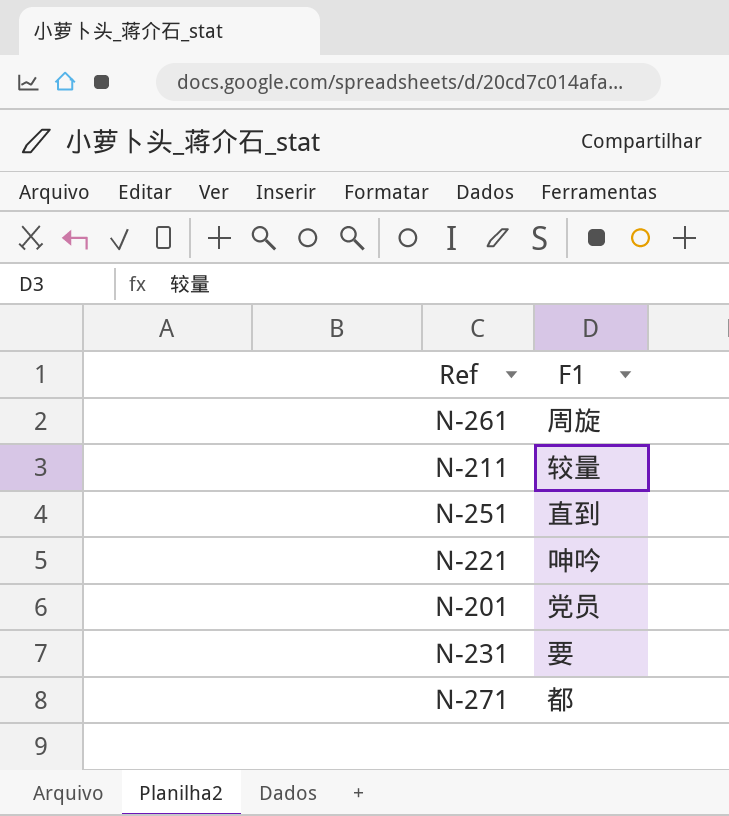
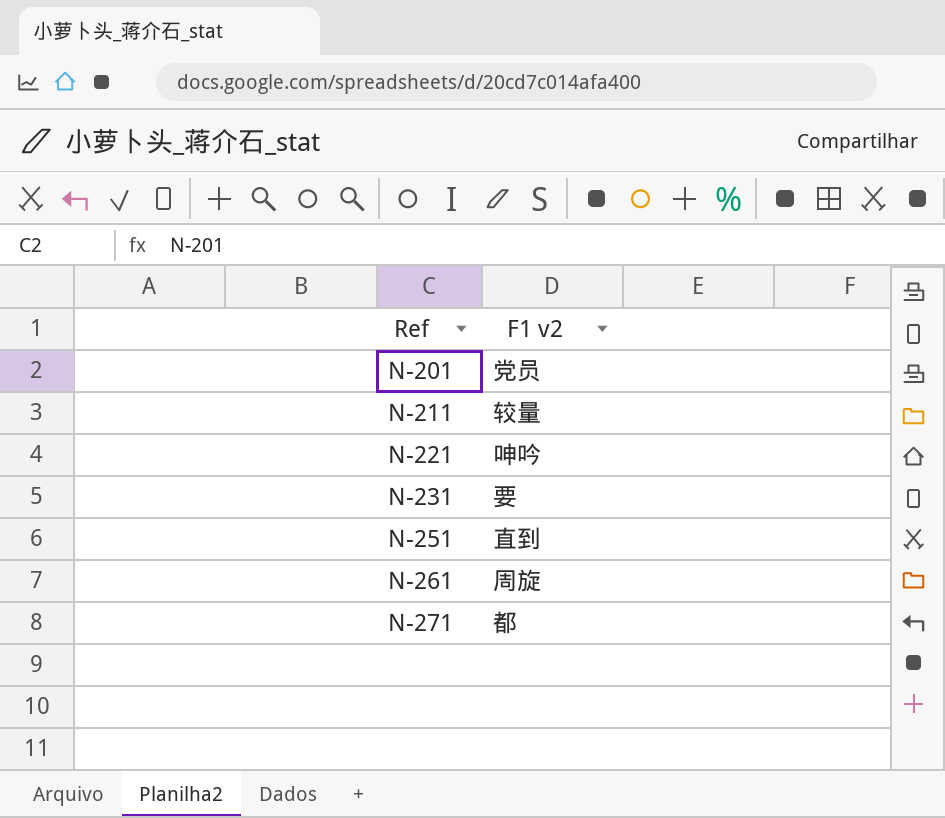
row order: none -> Ref ascending
column name: F1 -> F1 v2

